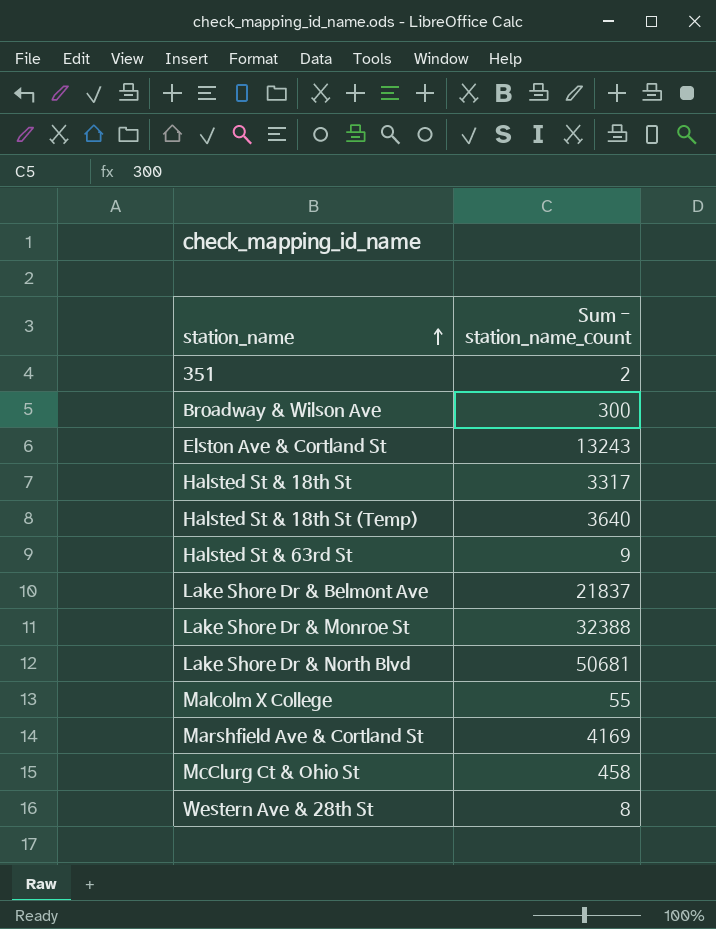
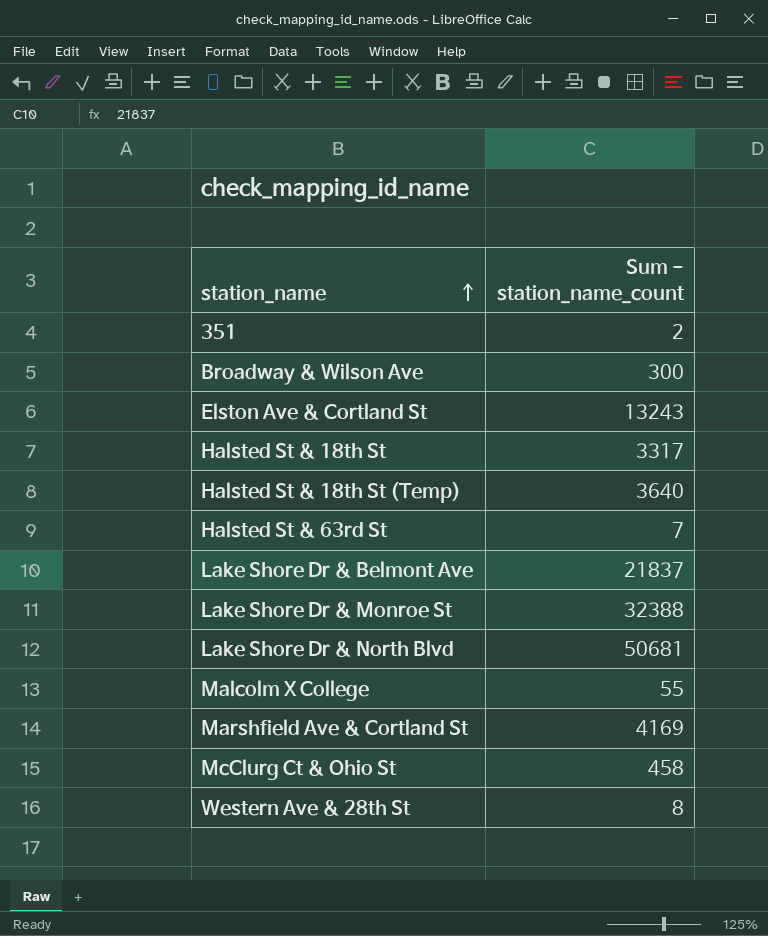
Halsted St & 63rd St | Sum - station_name_count: 9 -> 7

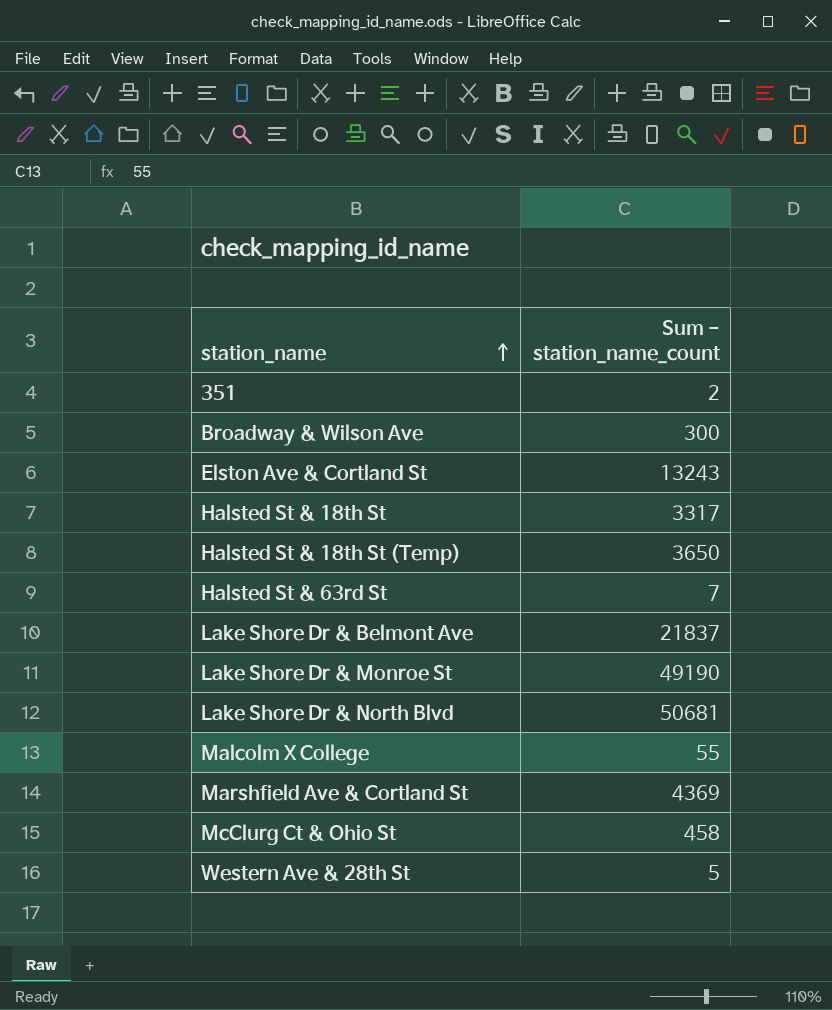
Halsted St & 18th St (Temp) | Sum - station_name_count: 3640 -> 3650
Lake Shore Dr & Monroe St | Sum - station_name_count: 32388 -> 49190
Marshfield Ave & Cortland St | Sum - station_name_count: 4169 -> 4369
Western Ave & 28th St | Sum - station_name_count: 8 -> 5

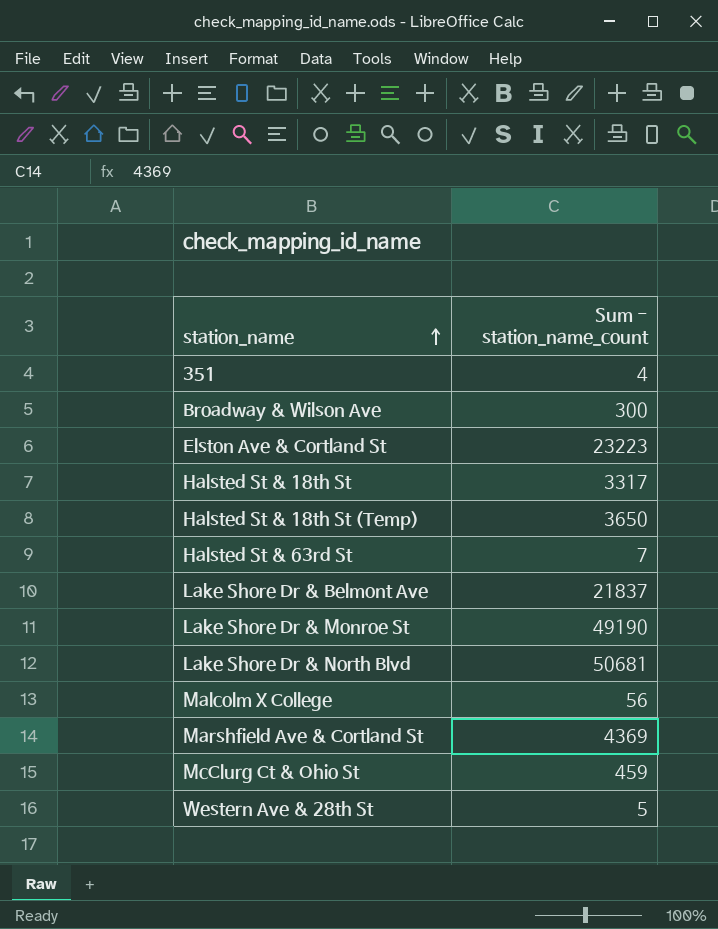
351 | Sum - station_name_count: 2 -> 4
Elston Ave & Cortland St | Sum - station_name_count: 13243 -> 23223
Malcolm X College | Sum - station_name_count: 55 -> 56
McClurg Ct & Ohio St | Sum - station_name_count: 458 -> 459

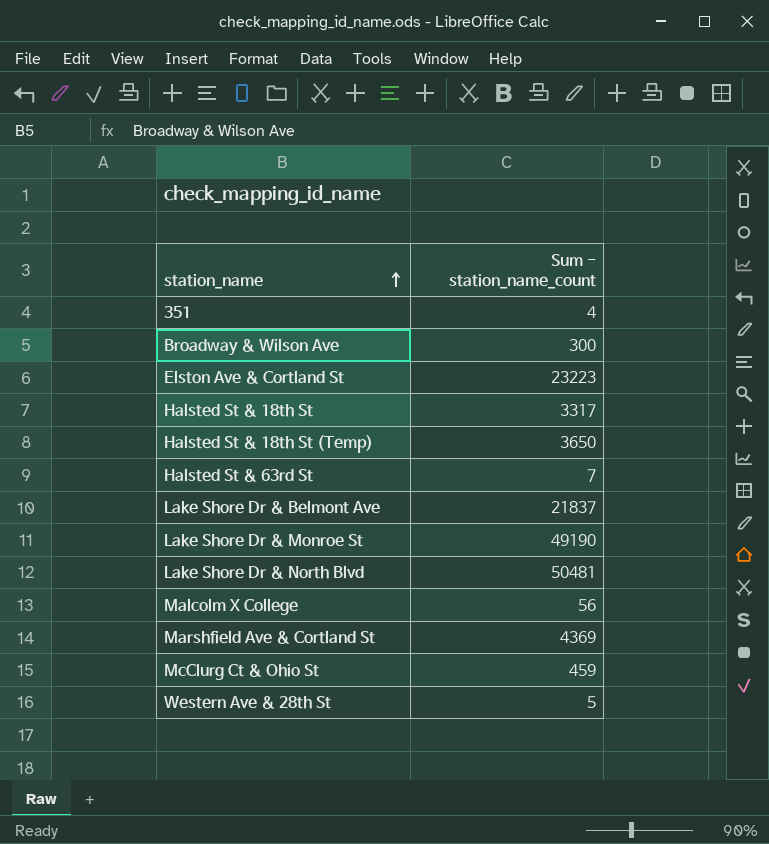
Lake Shore Dr & North Blvd | Sum - station_name_count: 50681 -> 50481

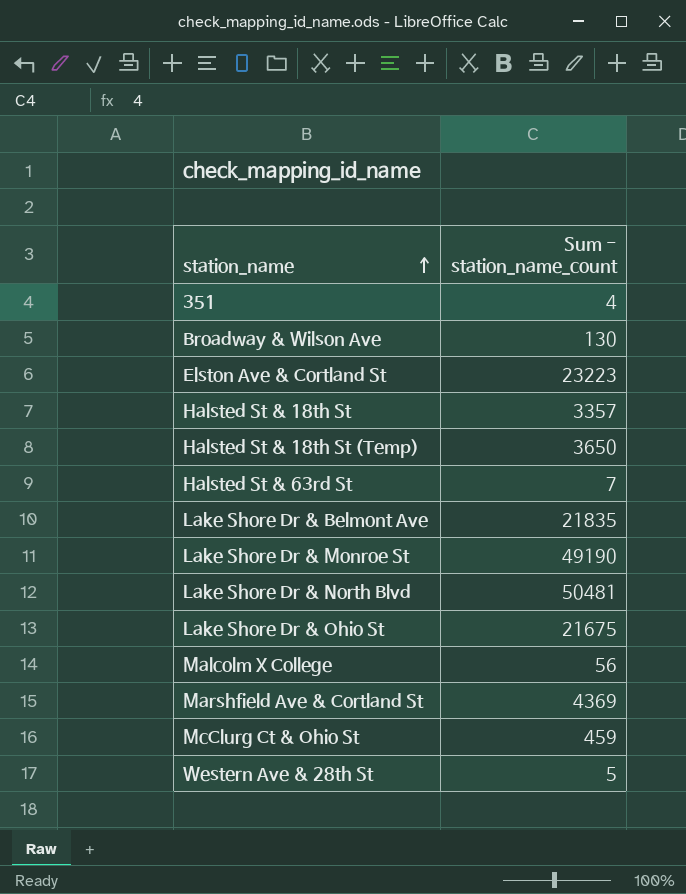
Broadway & Wilson Ave | Sum - station_name_count: 300 -> 130
Halsted St & 18th St | Sum - station_name_count: 3317 -> 3357
Lake Shore Dr & Belmont Ave | Sum - station_name_count: 21837 -> 21835
row Lake Shore Dr & Ohio St: none -> 21675

